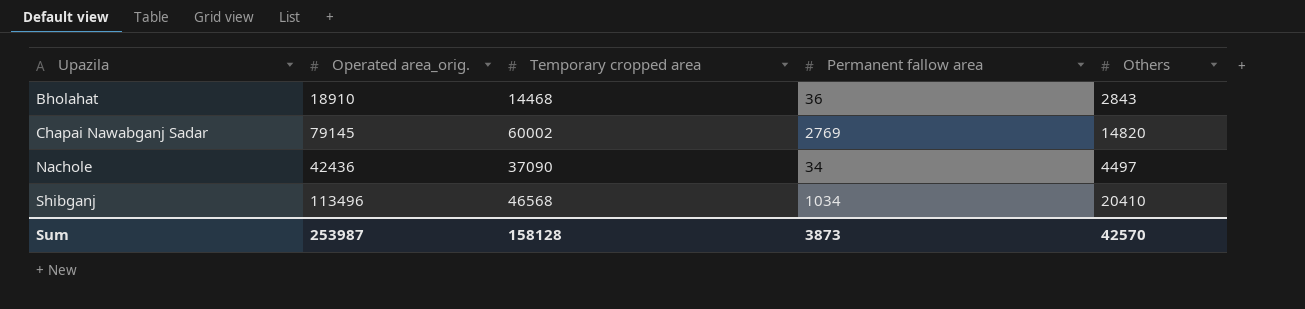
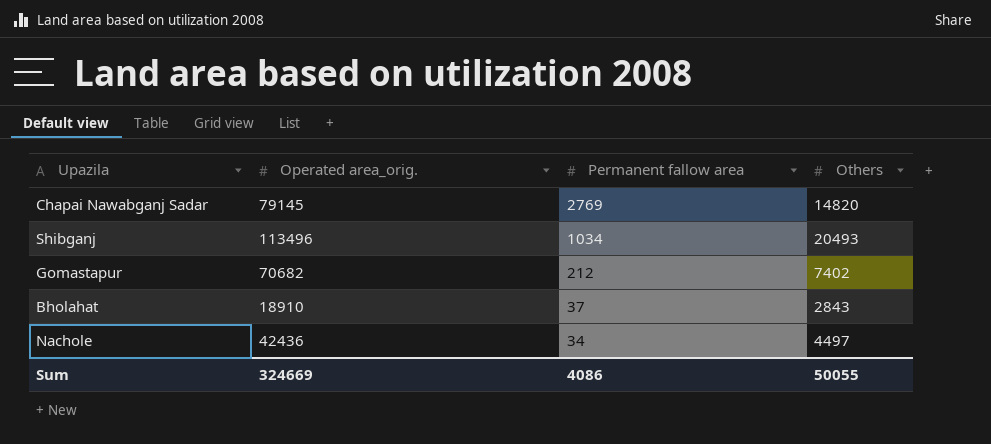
row order: Upazila ascending -> Permanent fallow area descending
column Temporary cropped area | position: 3 -> none
Shibganj | Others: 20410 -> 20493
row Gomastapur: none -> 70682 | 212 | 7402
Bholahat | Permanent fallow area: 36 -> 37
Sum | Operated area_orig.: 253987 -> 324669
Sum | Permanent fallow area: 3873 -> 4086
Sum | Others: 42570 -> 50055

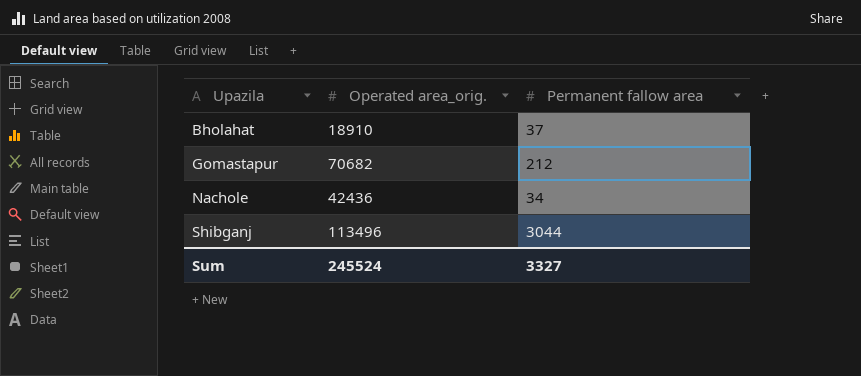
row order: Permanent fallow area descending -> Upazila ascending
column Others | position: 4 -> none
row Chapai Nawabganj Sadar: 79145 | 2769 | 14820 -> none
Shibganj | Permanent fallow area: 1034 -> 3044
Sum | Operated area_orig.: 324669 -> 245524
Sum | Permanent fallow area: 4086 -> 3327

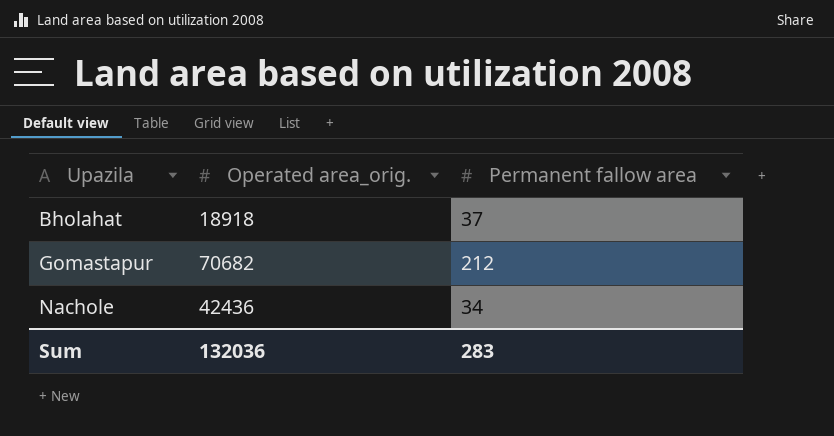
row Shibganj: 113496 | 3044 -> none
Bholahat | Operated area_orig.: 18910 -> 18918
Sum | Operated area_orig.: 245524 -> 132036
Sum | Permanent fallow area: 3327 -> 283

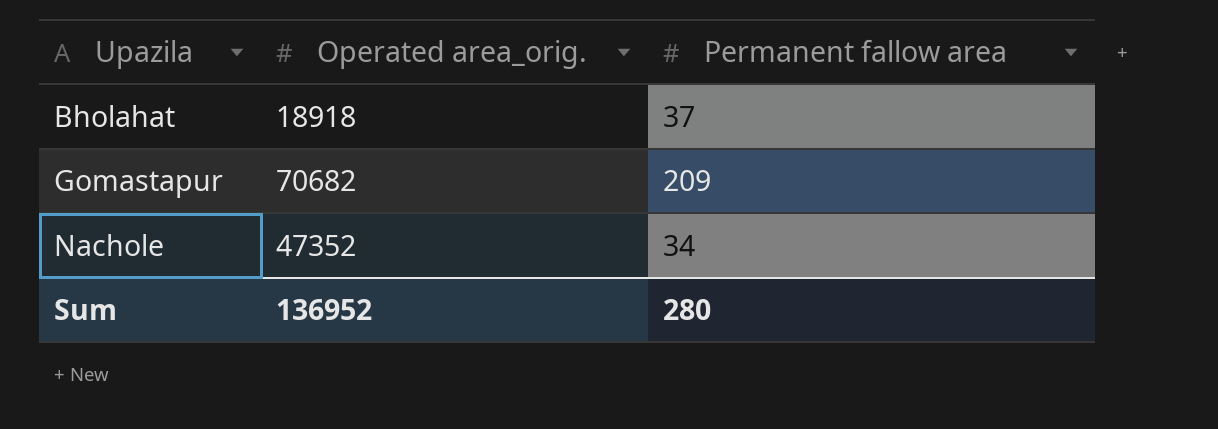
Gomastapur | Permanent fallow area: 212 -> 209
Nachole | Operated area_orig.: 42436 -> 47352
Sum | Operated area_orig.: 132036 -> 136952
Sum | Permanent fallow area: 283 -> 280

